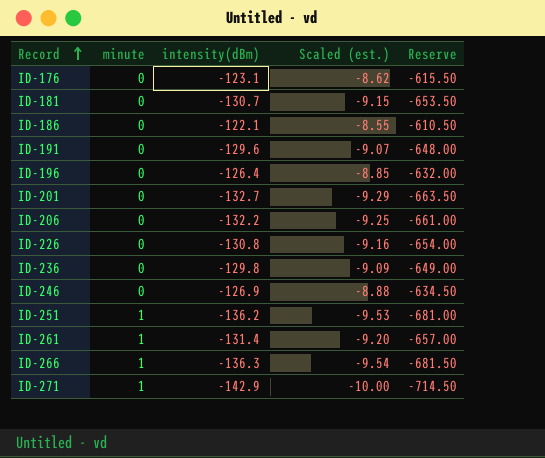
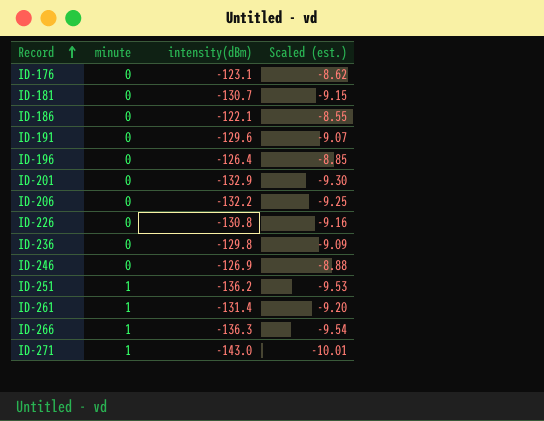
column Reserve | formula: [intensity(dBm)] * 5 -> none
ID-201 | intensity(dBm): -132.7 -> -132.9
ID-201 | Scaled (est.): -9.29 -> -9.30
ID-271 | intensity(dBm): -142.9 -> -143.0
ID-271 | Scaled (est.): -10.00 -> -10.01

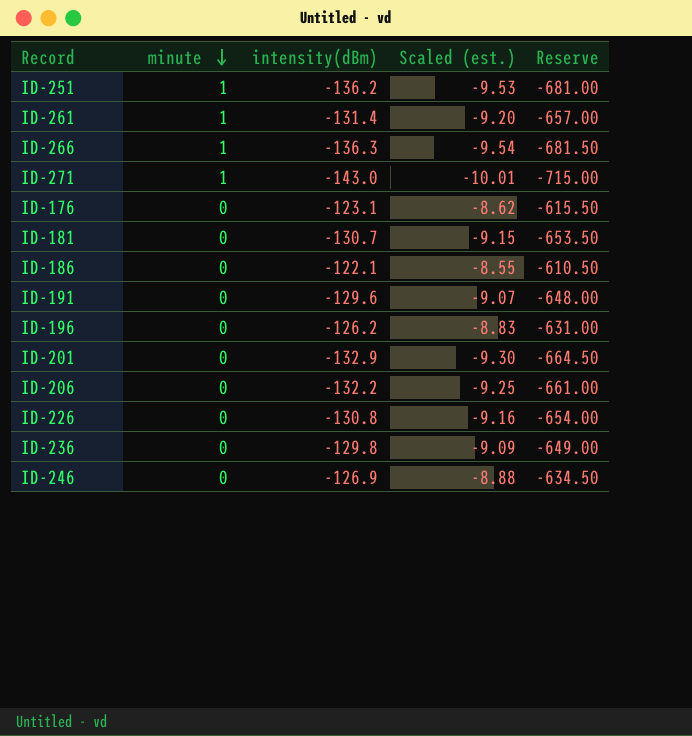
row order: Record ascending -> minute descending
column Reserve | formula: none -> [intensity(dBm)] * 5
ID-196 | intensity(dBm): -126.4 -> -126.2
ID-196 | Scaled (est.): -8.85 -> -8.83

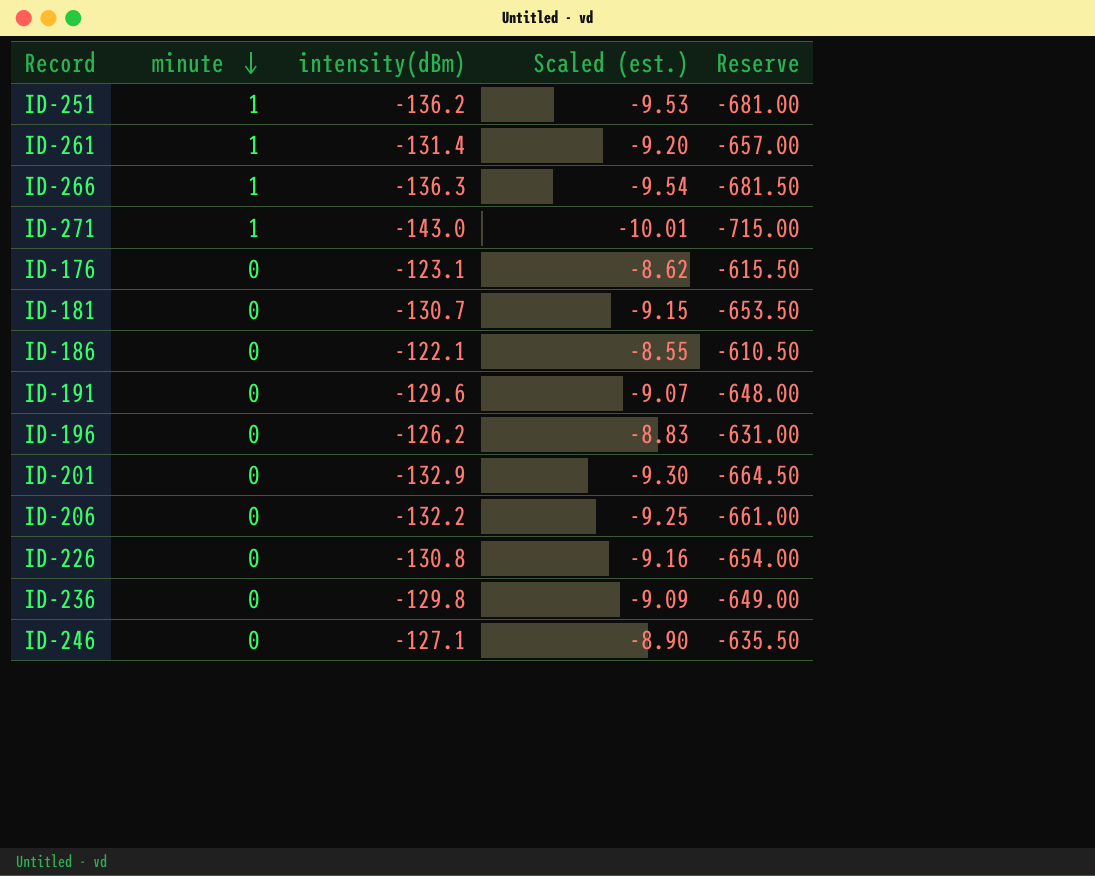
ID-246 | intensity(dBm): -126.9 -> -127.1
ID-246 | Scaled (est.): -8.88 -> -8.90
ID-246 | Reserve: -634.50 -> -635.50

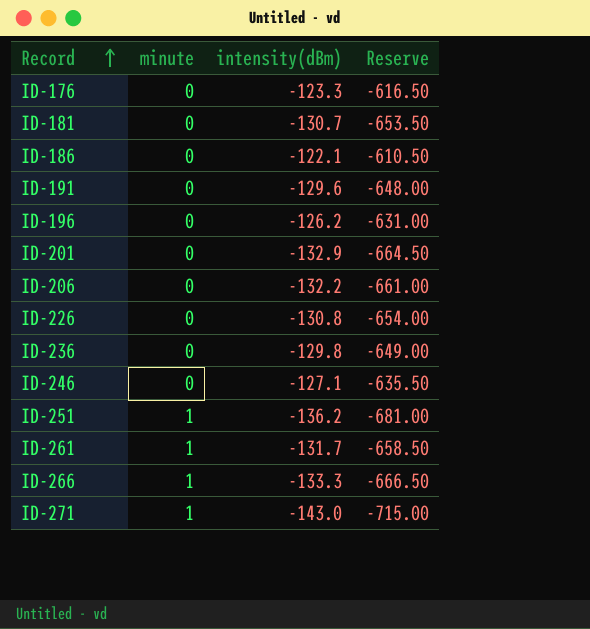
row order: minute descending -> Record ascending
column Scaled (est.) | formula: [intensity(dBm)] * 0.07 -> none
ID-176 | intensity(dBm): -123.1 -> -123.3
ID-176 | Reserve: -615.50 -> -616.50
ID-261 | intensity(dBm): -131.4 -> -131.7
ID-261 | Reserve: -657.00 -> -658.50
ID-266 | intensity(dBm): -136.3 -> -133.3
ID-266 | Reserve: -681.50 -> -666.50

